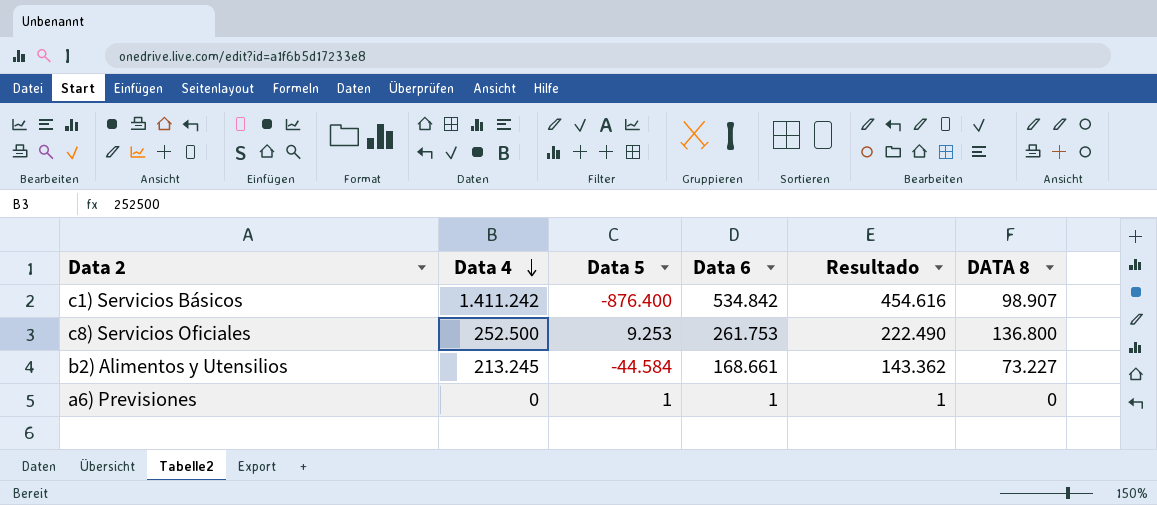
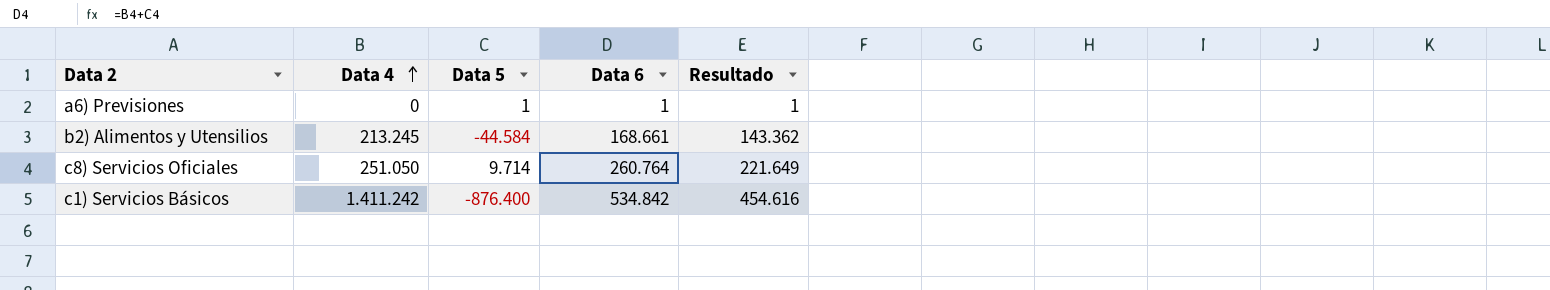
row order: Data 4 descending -> Data 4 ascending
column DATA 8 | position: 6 -> none
c8) Servicios Oficiales | Data 4: 252.500 -> 251.050
c8) Servicios Oficiales | Data 5: 9.253 -> 9.714
c8) Servicios Oficiales | Data 6: 261.753 -> 260.764
c8) Servicios Oficiales | Resultado: 222.490 -> 221.649

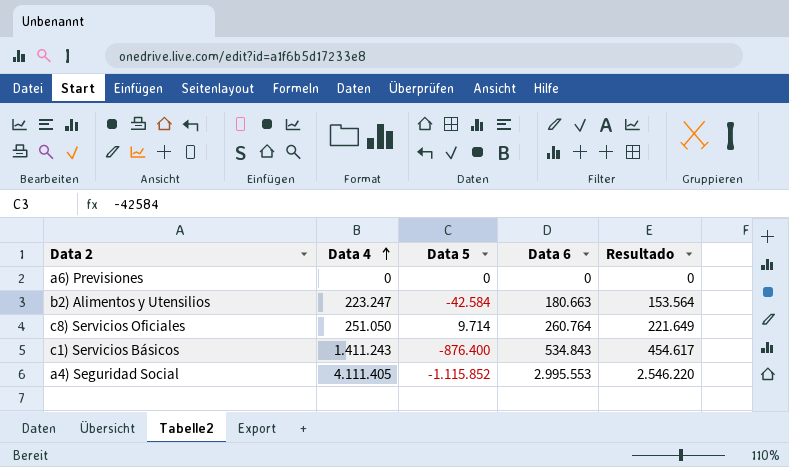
a6) Previsiones | Data 5: 1 -> 0
a6) Previsiones | Data 6: 1 -> 0
a6) Previsiones | Resultado: 1 -> 0
b2) Alimentos y Utensilios | Data 4: 213.245 -> 223.247
b2) Alimentos y Utensilios | Data 5: -44.584 -> -42.584
b2) Alimentos y Utensilios | Data 6: 168.661 -> 180.663
b2) Alimentos y Utensilios | Resultado: 143.362 -> 153.564
c1) Servicios Básicos | Data 4: 1.411.242 -> 1.411.243
c1) Servicios Básicos | Data 6: 534.842 -> 534.843
c1) Servicios Básicos | Resultado: 454.616 -> 454.617
row a4) Seguridad Social: none -> 4.111.405 | -1.115.852 | 2.995.553 | 2.546.220

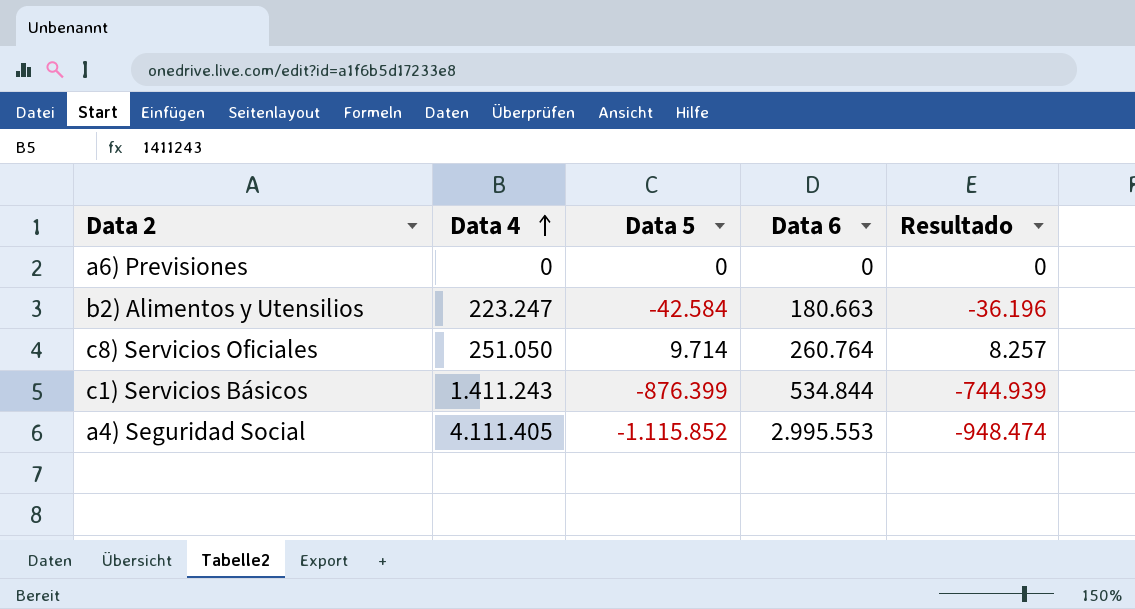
column Resultado | formula: [Data 6] * 0,85 -> [Data 5] * 0,85
c1) Servicios Básicos | Data 5: -876.400 -> -876.399
c1) Servicios Básicos | Data 6: 534.843 -> 534.844

